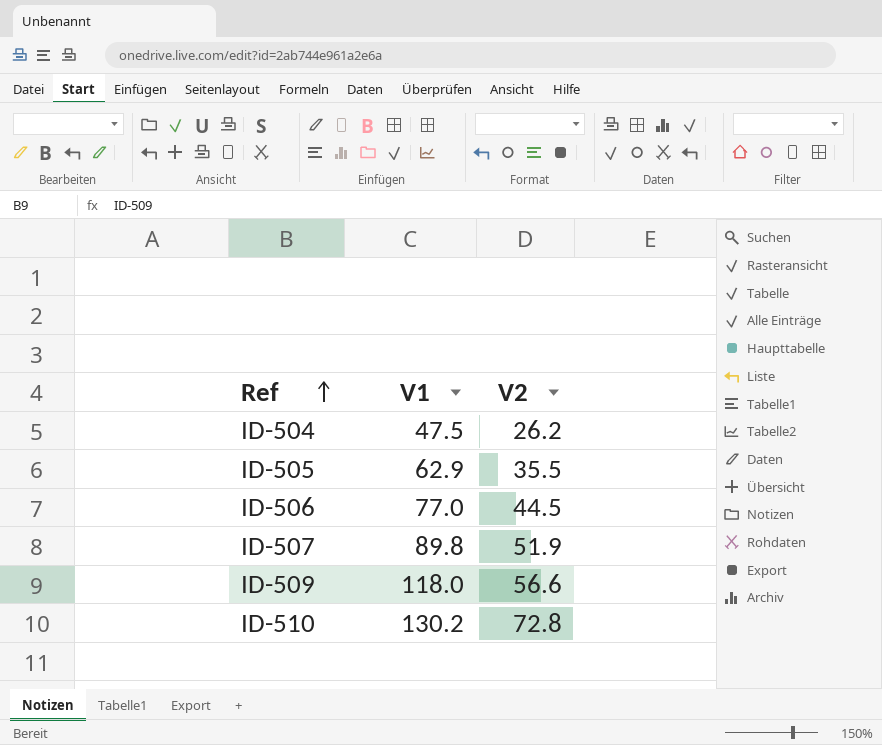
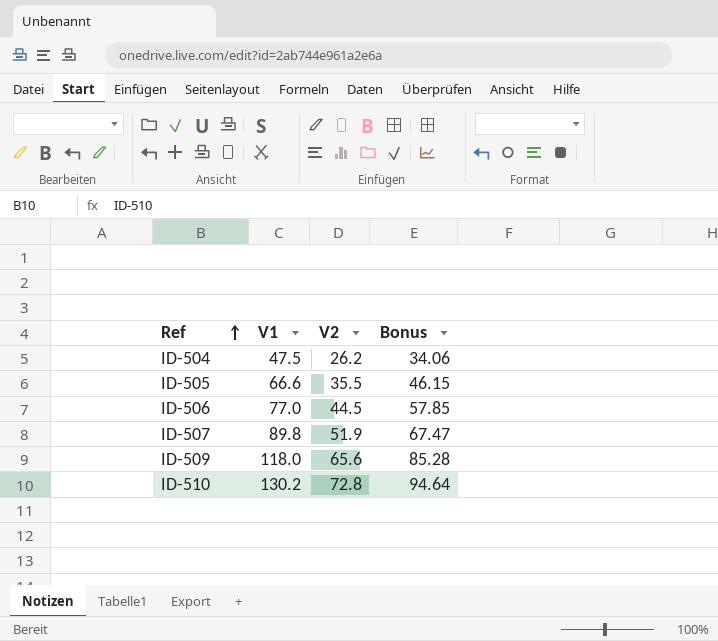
column Bonus | formula: none -> [V2] * 1.3
ID-505 | V1: 62.9 -> 66.6
ID-509 | V2: 56.6 -> 65.6

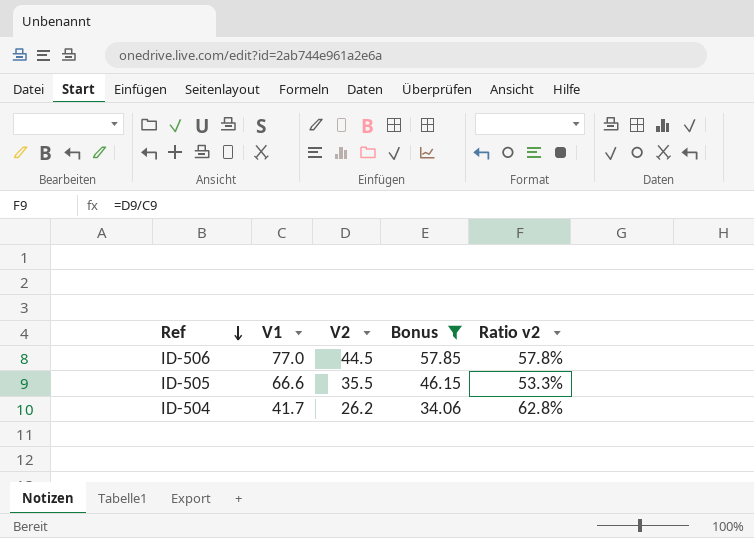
filter: none -> Bonus <= 57.85
row order: Ref ascending -> Ref descending
column Ratio v2 | formula: none -> [V2] / [V1]
ID-504 | V1: 47.5 -> 41.7

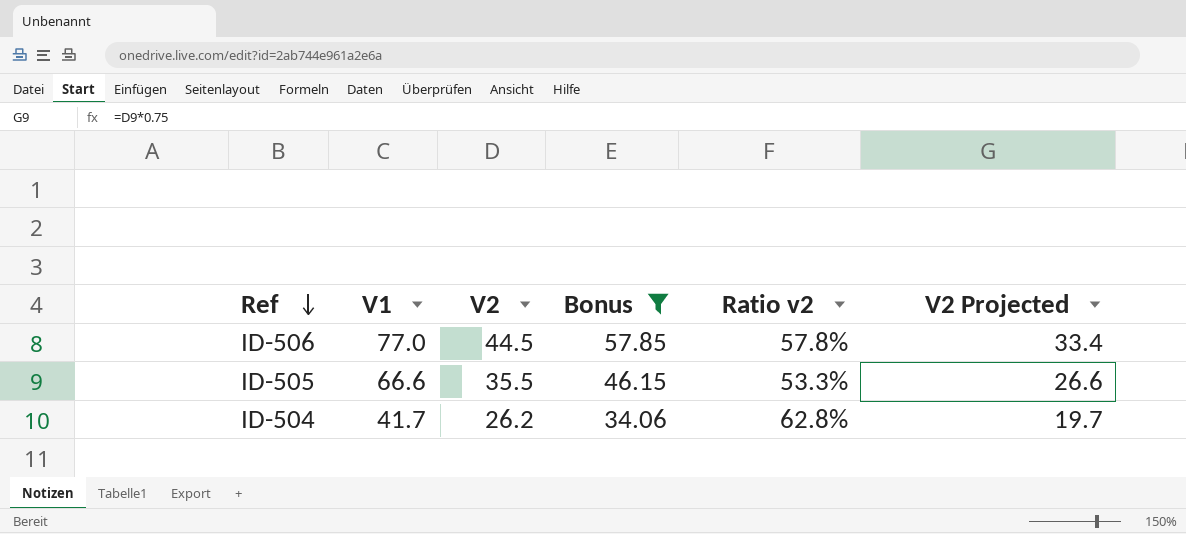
column V2 Projected | formula: none -> [V2] * 0.75

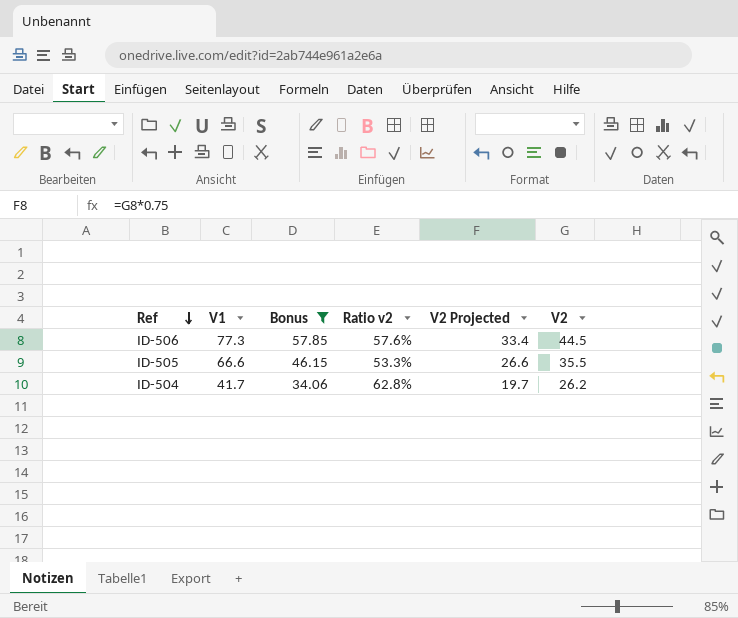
column V2 | position: 3 -> 6
ID-506 | V1: 77.0 -> 77.3
ID-506 | Ratio v2: 57.8% -> 57.6%

